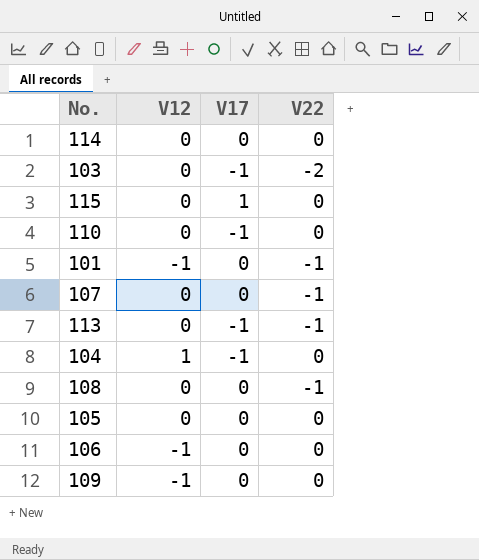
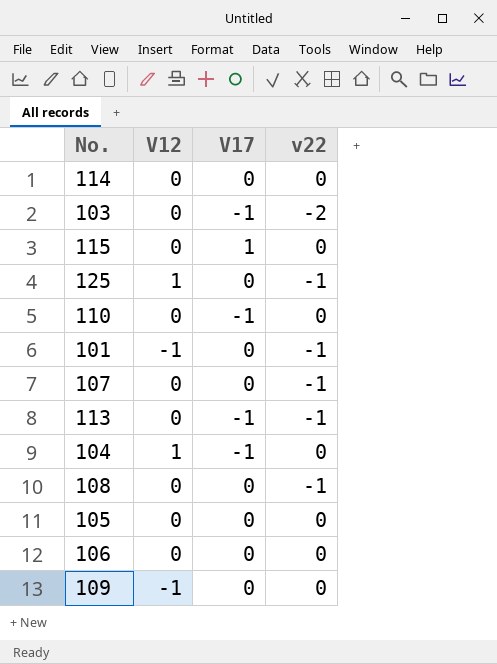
column name: V22 -> v22
row 125: none -> 1 | 0 | -1
106 | V12: -1 -> 0

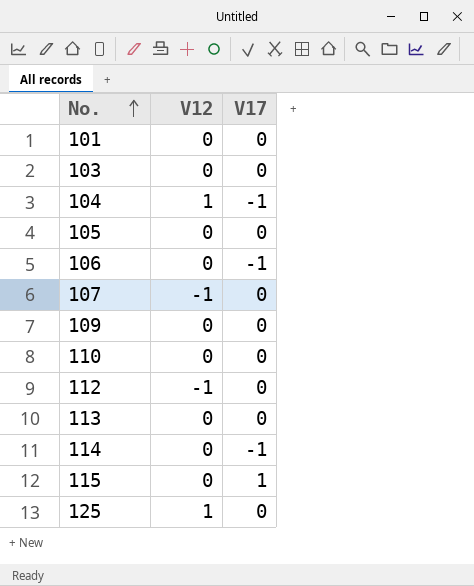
row order: none -> No. ascending
column v22 | position: 4 -> none
row 108: 0 | 0 | -1 -> none
101 | V12: -1 -> 0
103 | V17: -1 -> 0
106 | V17: 0 -> -1
107 | V12: 0 -> -1
109 | V12: -1 -> 0
110 | V17: -1 -> 0
row 112: none -> -1 | 0
113 | V17: -1 -> 0
114 | V17: 0 -> -1

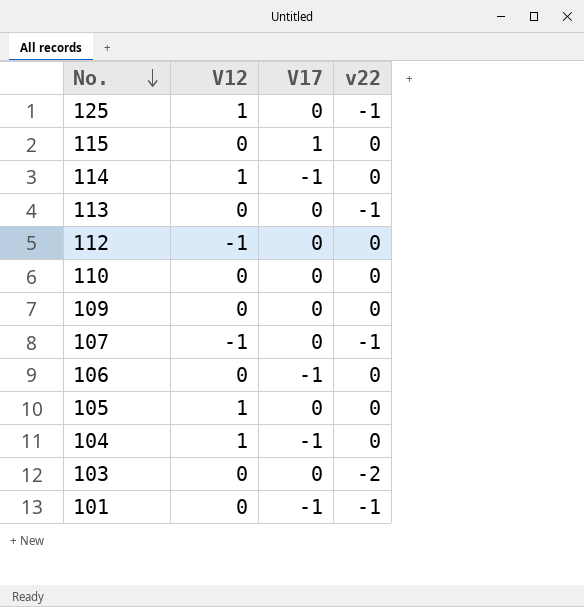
row order: No. ascending -> No. descending
column v22 | position: none -> 4
114 | V12: 0 -> 1
105 | V12: 0 -> 1
101 | V17: 0 -> -1

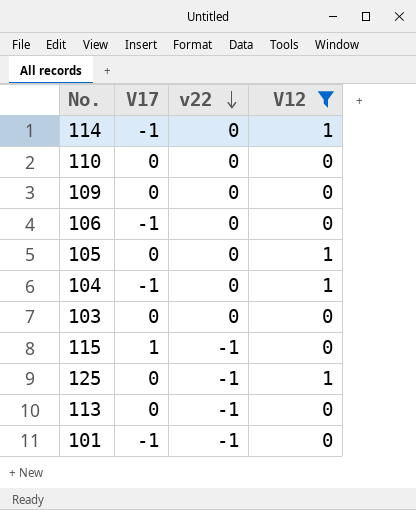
filter: none -> V12 != -1
row order: No. descending -> v22 descending
column V12 | position: 2 -> 4
103 | v22: -2 -> 0
115 | v22: 0 -> -1

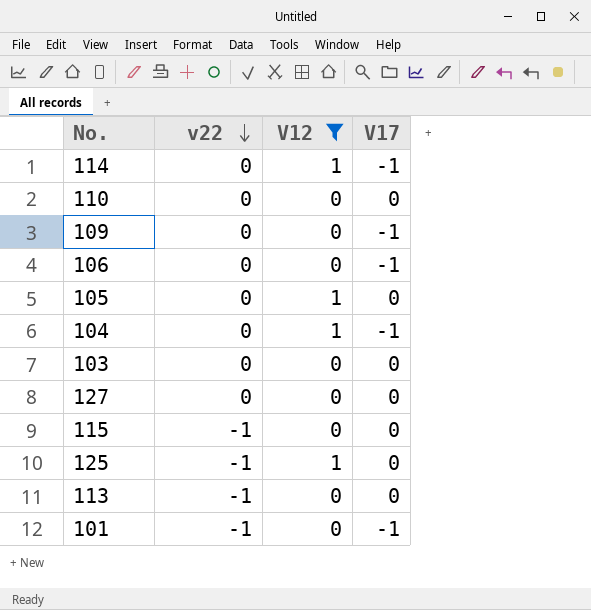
column V17 | position: 2 -> 4
109 | V17: 0 -> -1
row 127: none -> 0 | 0 | 0
115 | V17: 1 -> 0

